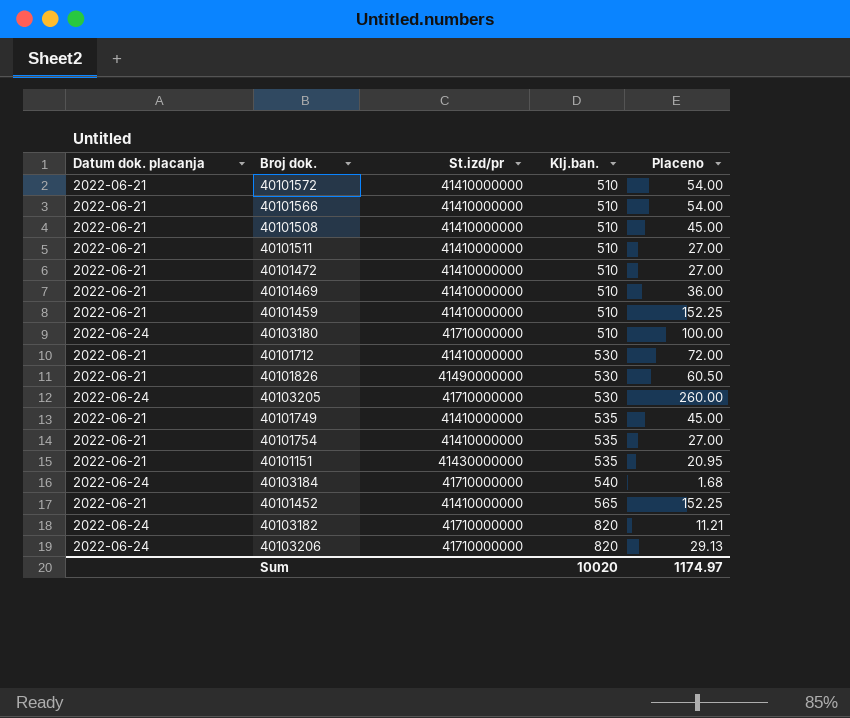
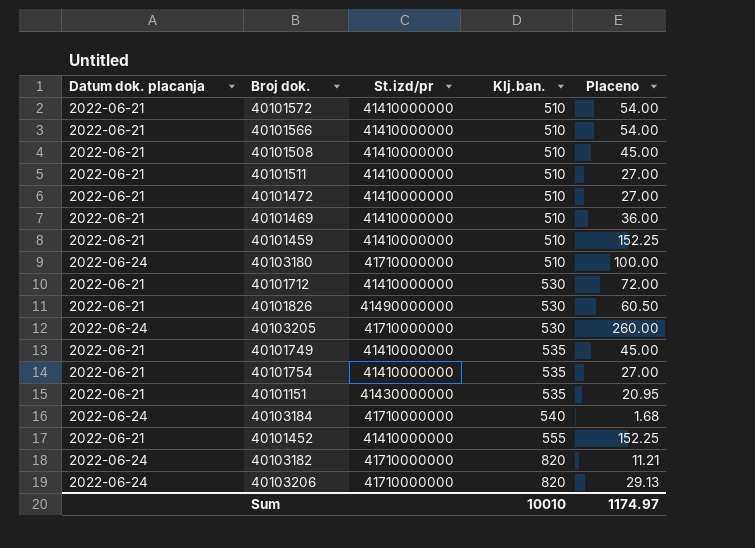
40101452 | Klj.ban.: 565 -> 555
Sum | Klj.ban.: 10020 -> 10010

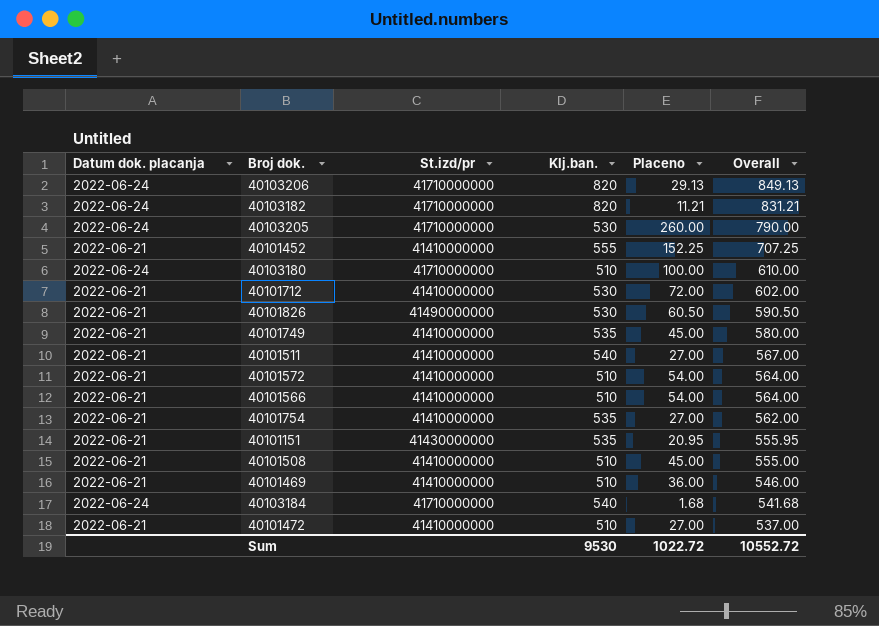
row order: Klj.ban. ascending -> Overall descending
column Overall | formula: none -> [Klj.ban.] + [Placeno]
row 40101459: 2022-06-21 | 41410000000 | 510 | 152.25 -> none
40101511 | Klj.ban.: 510 -> 540
Sum | Klj.ban.: 10010 -> 9530
Sum | Placeno: 1174.97 -> 1022.72

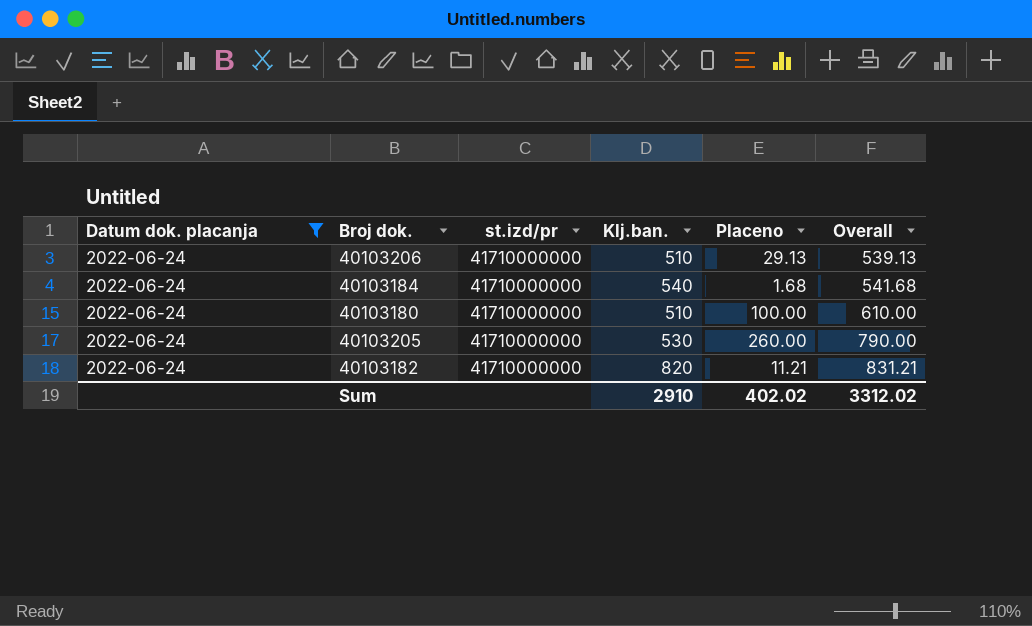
filter: none -> Datum dok. placanja = 2022-06-24
row order: Overall descending -> Overall ascending
column name: St.izd/pr -> st.izd/pr
40103206 | Klj.ban.: 820 -> 510
40103206 | Overall: 849.13 -> 539.13
Sum | Klj.ban.: 9530 -> 2910
Sum | Placeno: 1022.72 -> 402.02
Sum | Overall: 10552.72 -> 3312.02

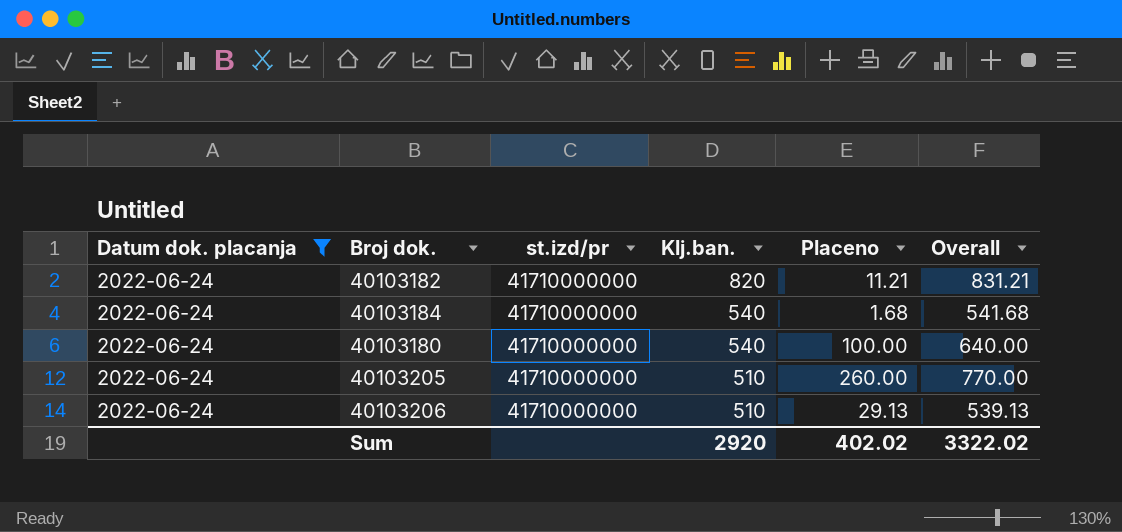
row order: Overall ascending -> Klj.ban. descending
40103180 | Klj.ban.: 510 -> 540
40103180 | Overall: 610.00 -> 640.00
40103205 | Klj.ban.: 530 -> 510
40103205 | Overall: 790.00 -> 770.00
Sum | Klj.ban.: 2910 -> 2920
Sum | Overall: 3312.02 -> 3322.02

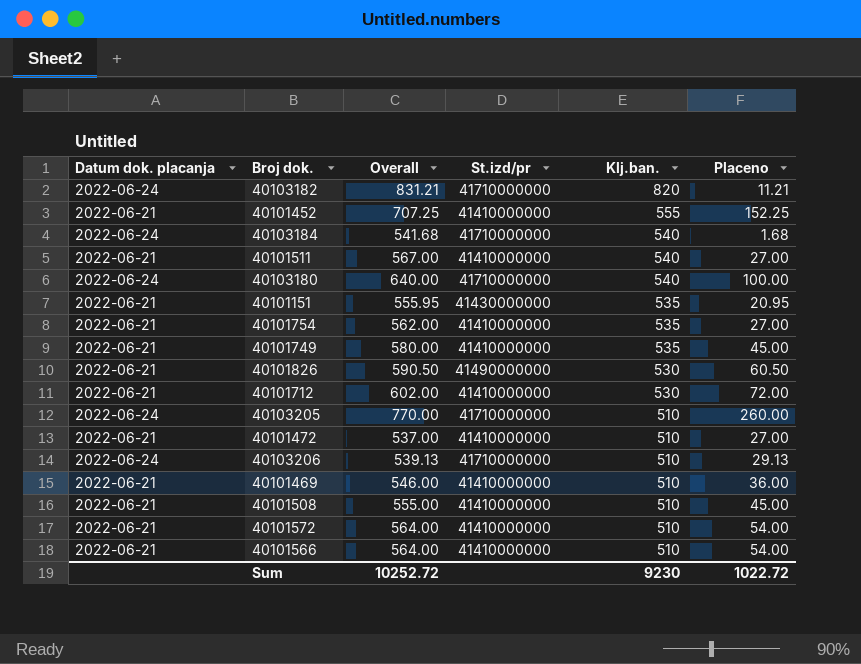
filter: Datum dok. placanja = 2022-06-24 -> none
column Overall | position: 6 -> 3
column name: st.izd/pr -> St.izd/pr
Sum | Overall: 3322.02 -> 10252.72
Sum | Klj.ban.: 2920 -> 9230
Sum | Placeno: 402.02 -> 1022.72

